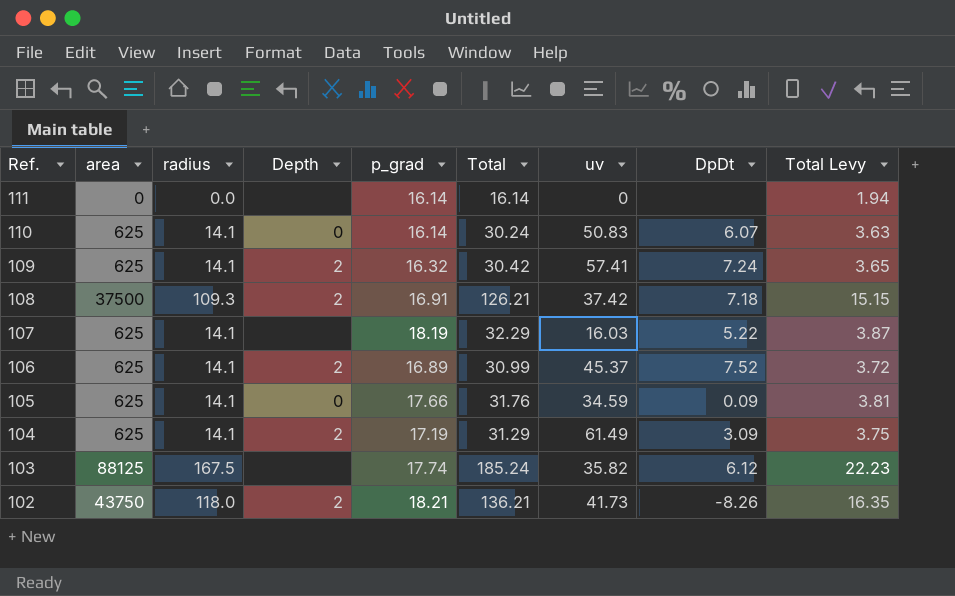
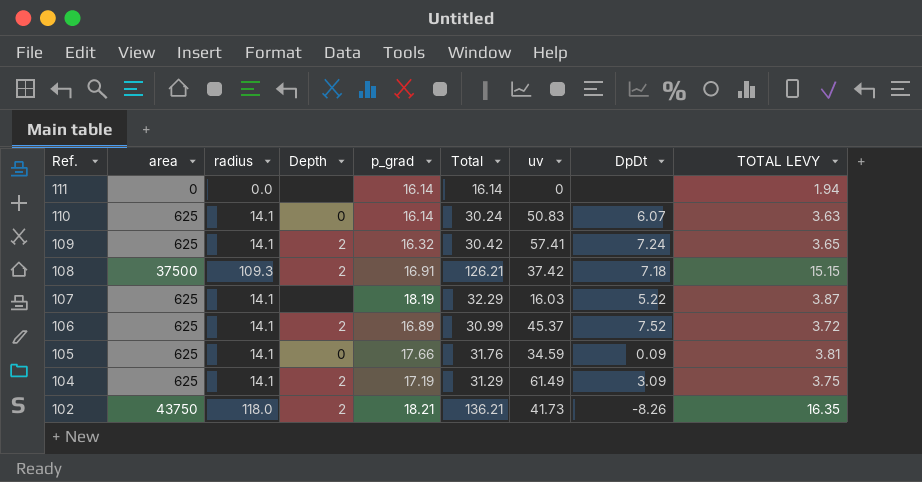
column name: Total Levy -> TOTAL LEVY
row 103: 88125 | 167.5 | none | 17.74 | 185.24 | 35.82 | 6.12 | 22.23 -> none

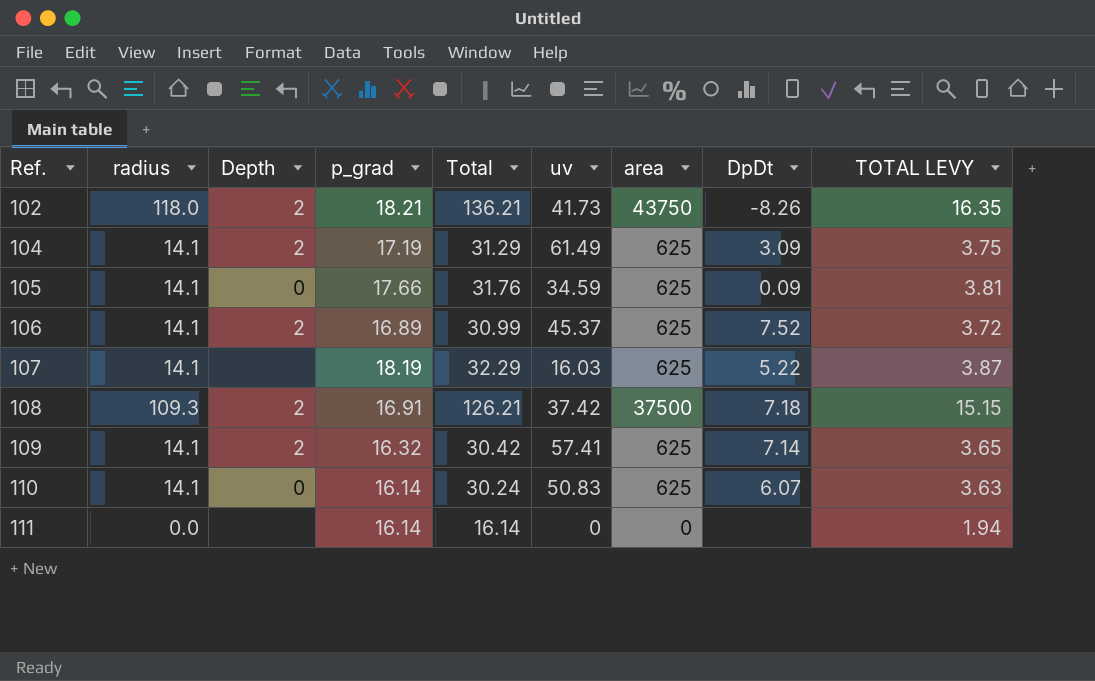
row order: Ref. descending -> Ref. ascending
column area | position: 2 -> 7
109 | DpDt: 7.24 -> 7.14

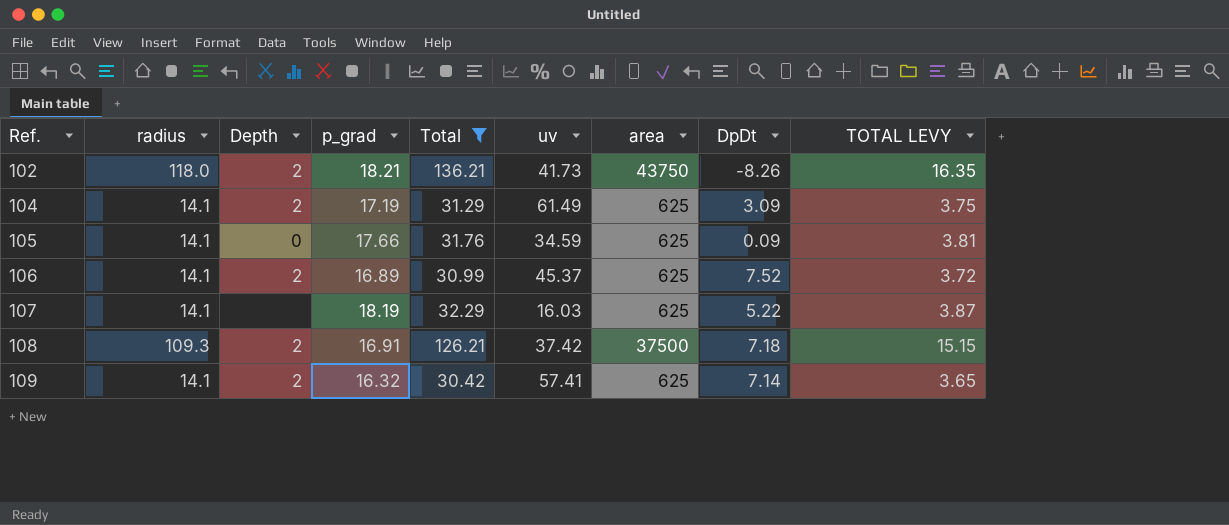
filter: none -> Total >= 30.42

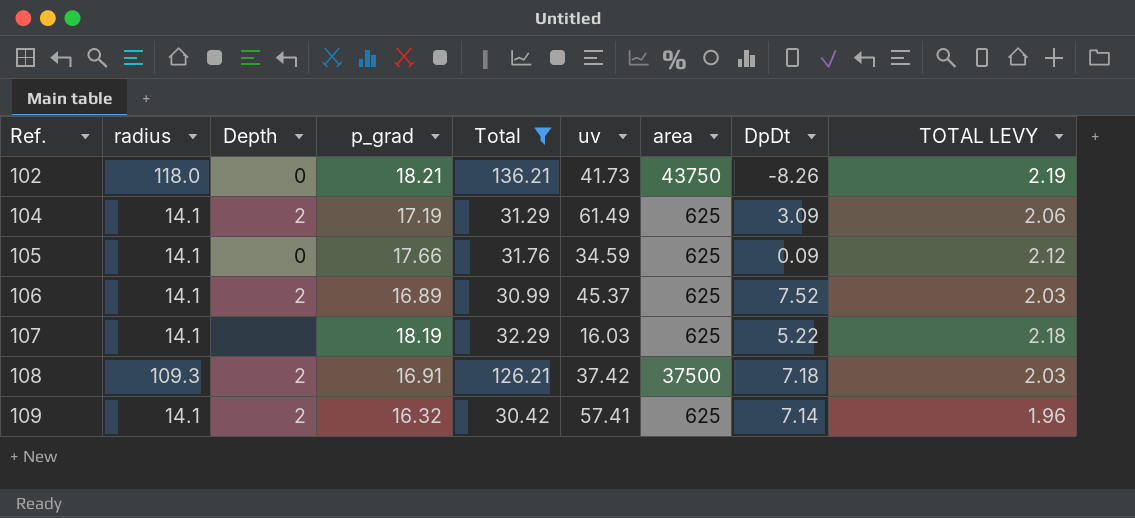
column TOTAL LEVY | formula: [Total] * 0.12 -> [p_grad] * 0.12
102 | Depth: 2 -> 0

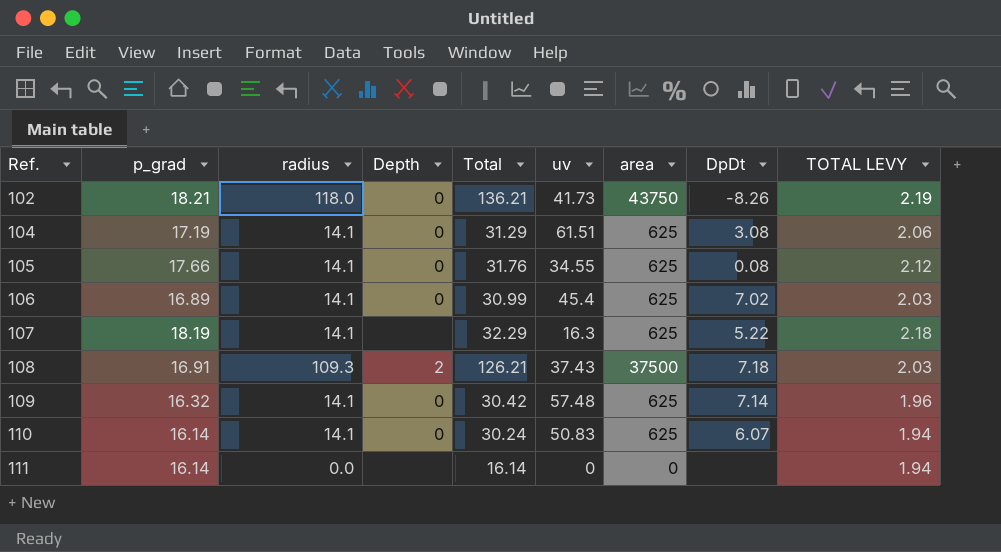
filter: Total >= 30.42 -> none
column p_grad | position: 4 -> 2
104 | Depth: 2 -> 0
104 | uv: 61.49 -> 61.51
104 | DpDt: 3.09 -> 3.08
105 | uv: 34.59 -> 34.55
105 | DpDt: 0.09 -> 0.08
106 | Depth: 2 -> 0
106 | uv: 45.37 -> 45.4
106 | DpDt: 7.52 -> 7.02
107 | uv: 16.03 -> 16.3
108 | uv: 37.42 -> 37.43
109 | Depth: 2 -> 0
109 | uv: 57.41 -> 57.48

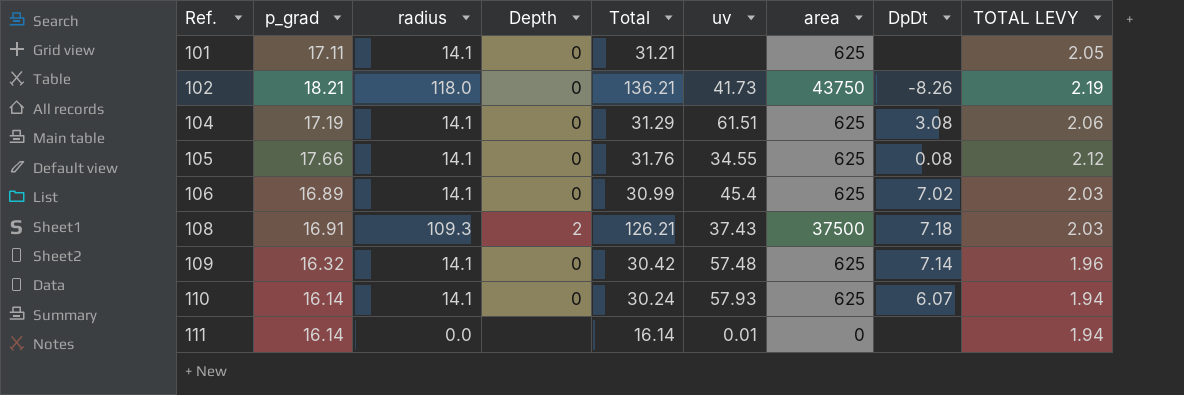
row 107: 18.19 | 14.1 | none | 32.29 | 16.3 | 625 | 5.22 | 2.18 -> none
row 101: none -> 17.11 | 14.1 | 0 | 31.21 | none | 625 | none | 2.05
110 | uv: 50.83 -> 57.93
111 | uv: 0 -> 0.01

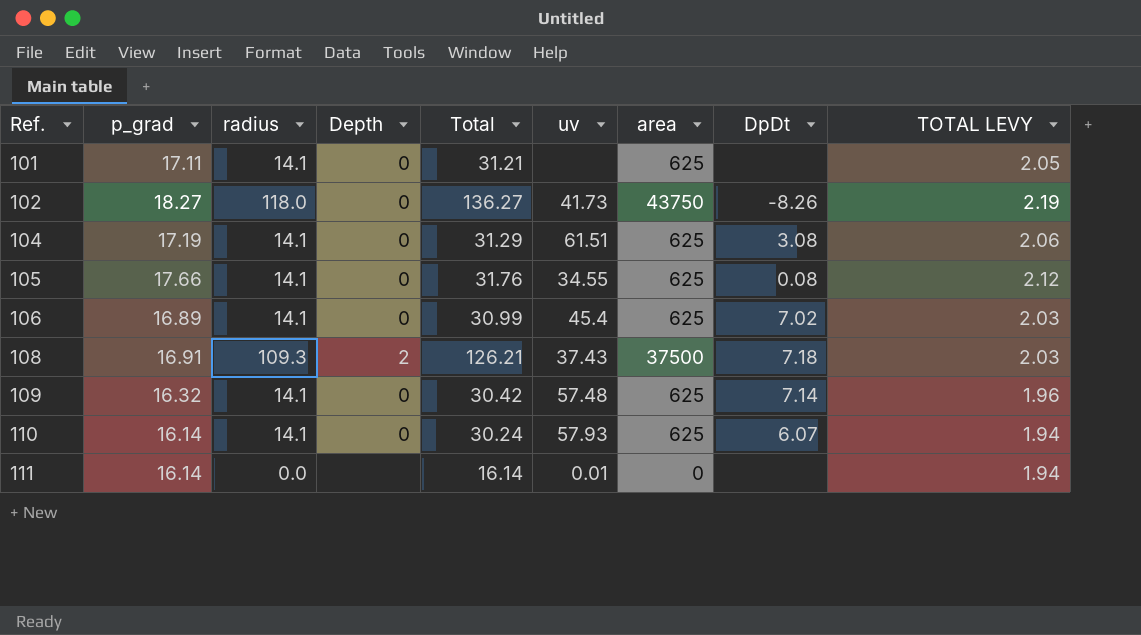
102 | p_grad: 18.21 -> 18.27
102 | Total: 136.21 -> 136.27

